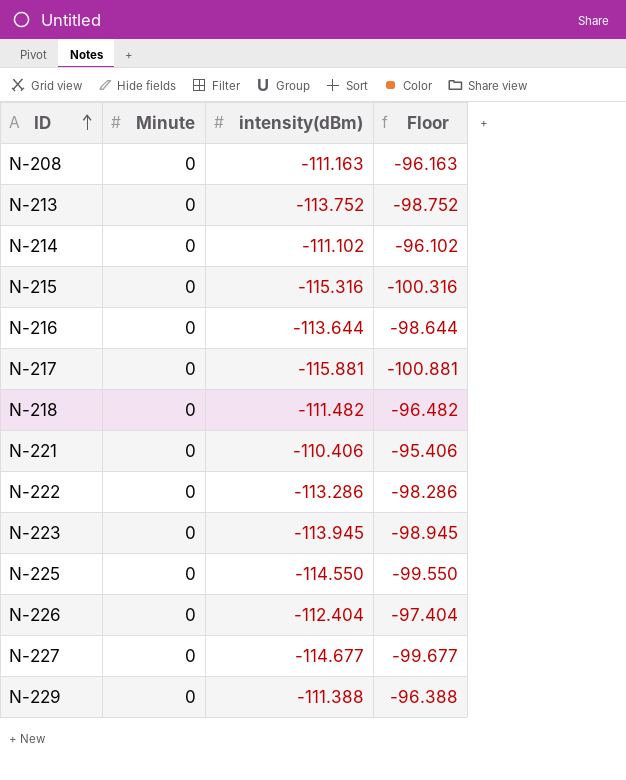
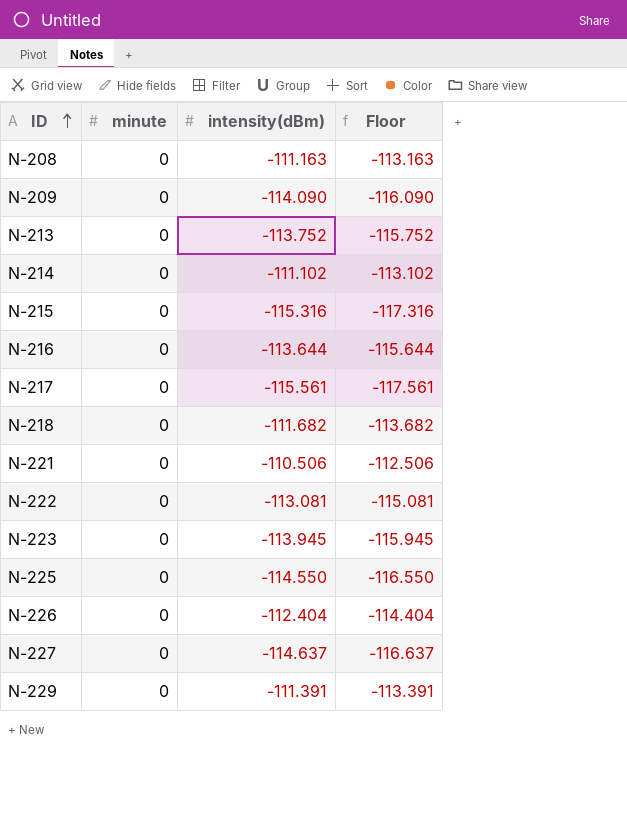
column name: Minute -> minute
column Floor | formula: [intensity(dBm)] + 15 -> [intensity(dBm)] - 2
row N-209: none -> 0 | -114.090 | -116.090
N-217 | intensity(dBm): -115.881 -> -115.561
N-218 | intensity(dBm): -111.482 -> -111.682
N-221 | intensity(dBm): -110.406 -> -110.506
N-222 | intensity(dBm): -113.286 -> -113.081
N-227 | intensity(dBm): -114.677 -> -114.637
N-229 | intensity(dBm): -111.388 -> -111.391

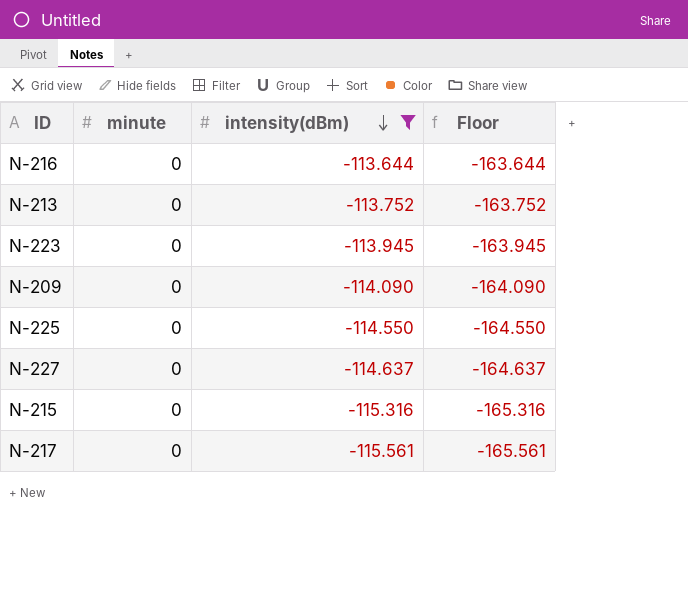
filter: none -> intensity(dBm) <= -113.644
row order: ID ascending -> intensity(dBm) descending
column Floor | formula: [intensity(dBm)] - 2 -> [intensity(dBm)] - 50

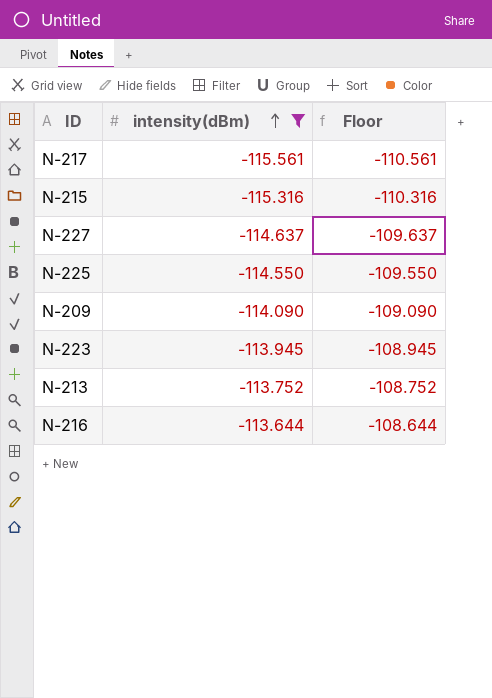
row order: intensity(dBm) descending -> intensity(dBm) ascending
column minute | position: 2 -> none
column Floor | formula: [intensity(dBm)] - 50 -> [intensity(dBm)] + 5

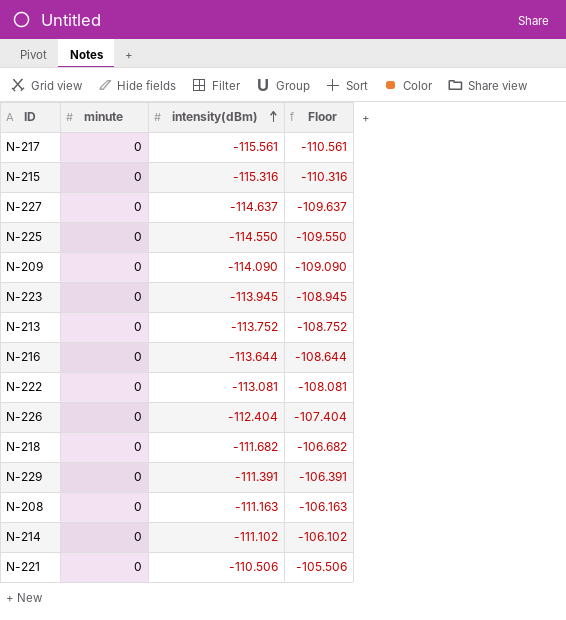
filter: intensity(dBm) <= -113.644 -> none
column minute | position: none -> 2

